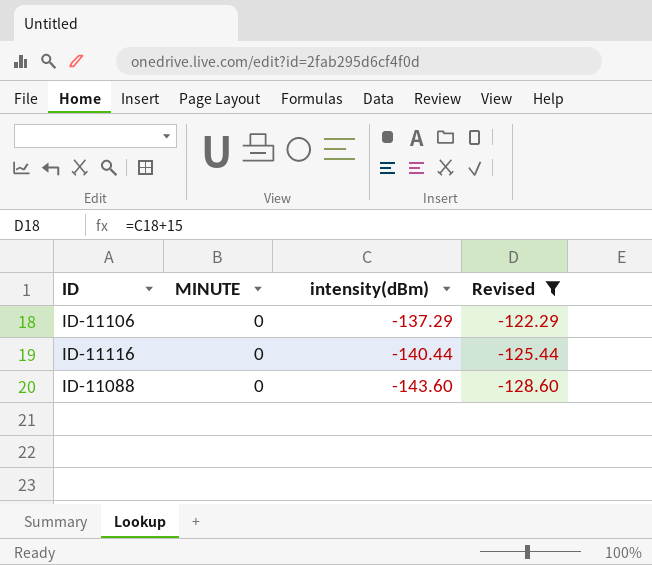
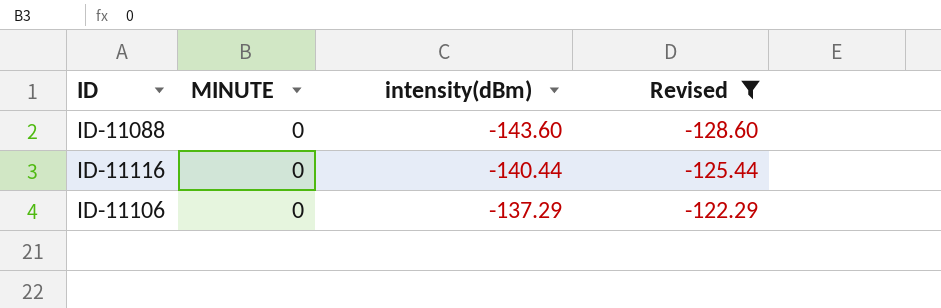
row order: intensity(dBm) descending -> intensity(dBm) ascending

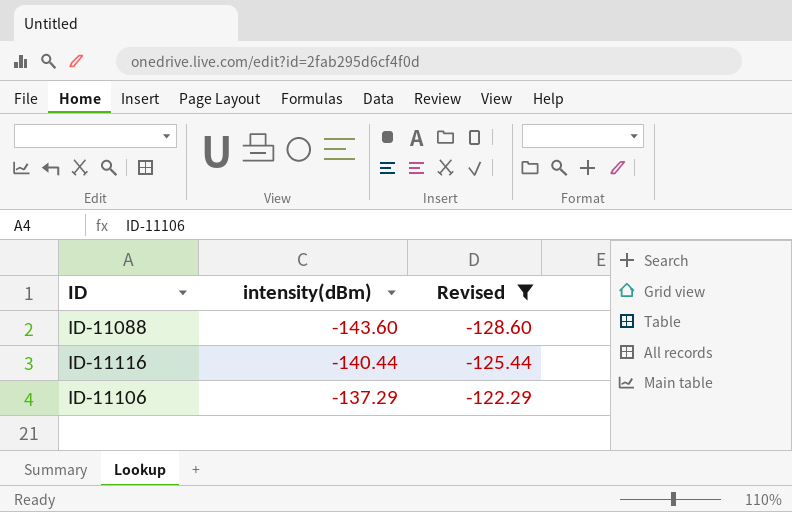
column MINUTE | position: 2 -> none

